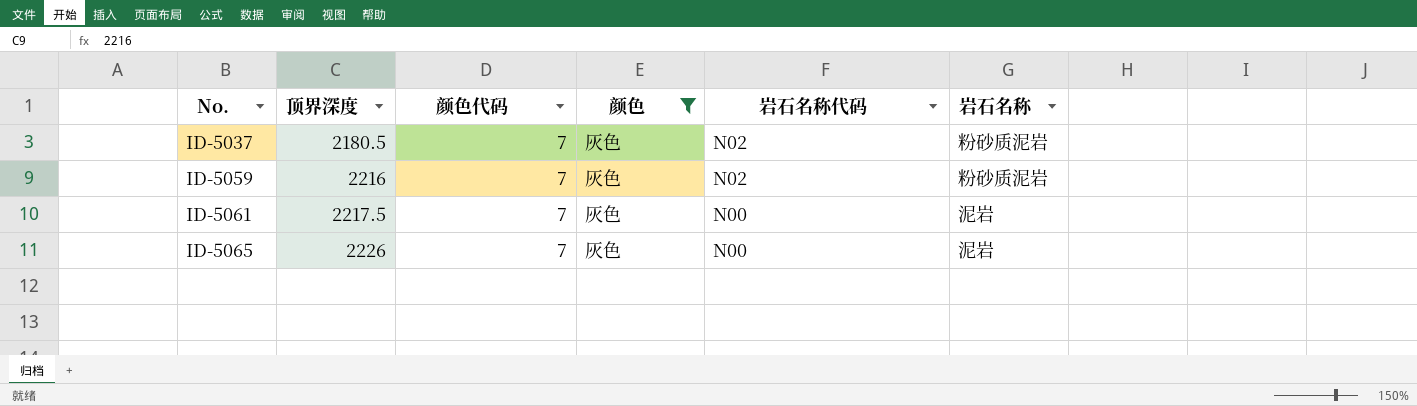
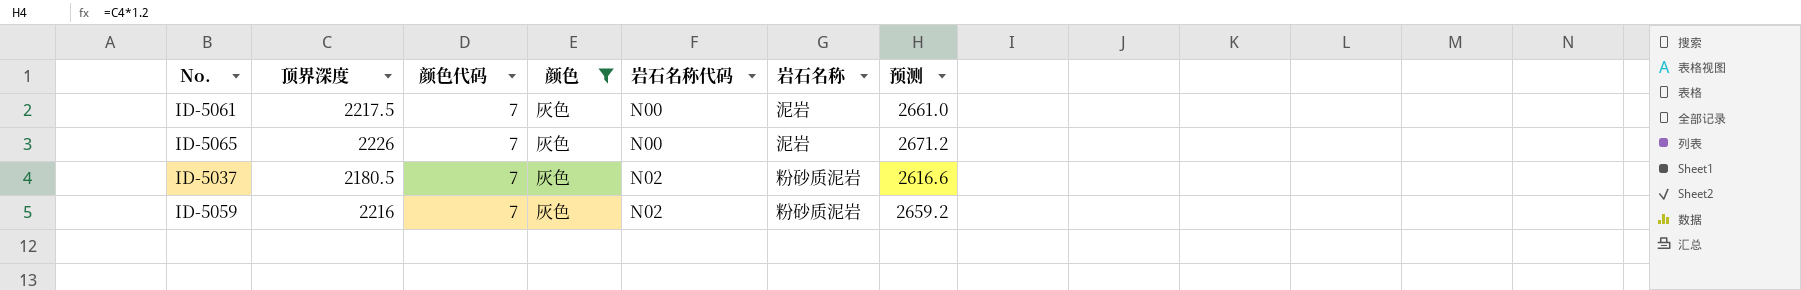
row order: No. ascending -> 岩石名称代码 ascending
column 预测 | formula: none -> [顶界深度] * 1.2

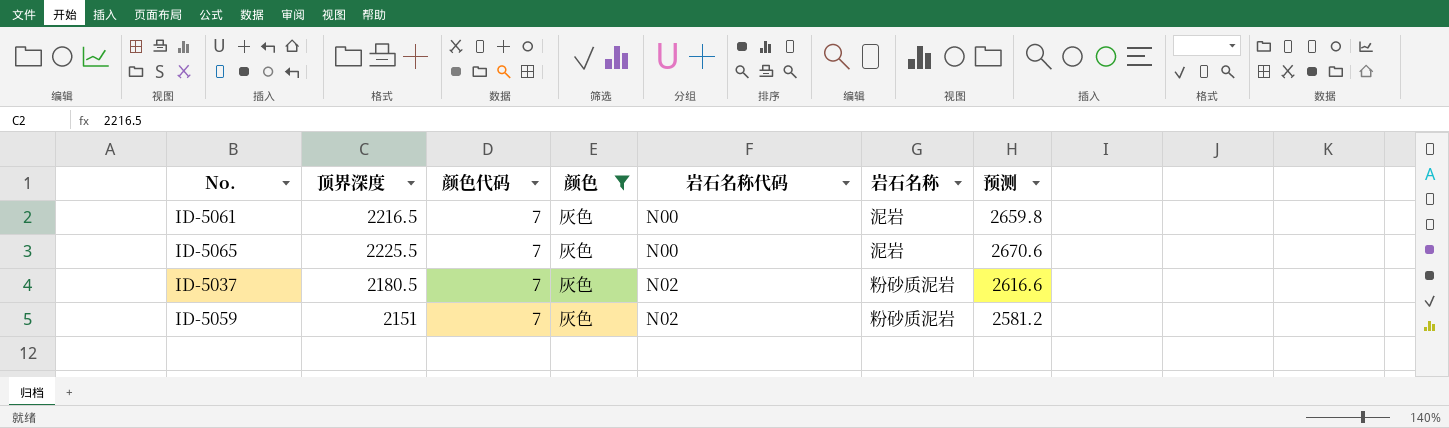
ID-5061 | 顶界深度: 2217.5 -> 2216.5
ID-5061 | 预测: 2661.0 -> 2659.8
ID-5065 | 顶界深度: 2226 -> 2225.5
ID-5065 | 预测: 2671.2 -> 2670.6
ID-5059 | 顶界深度: 2216 -> 2151
ID-5059 | 预测: 2659.2 -> 2581.2

